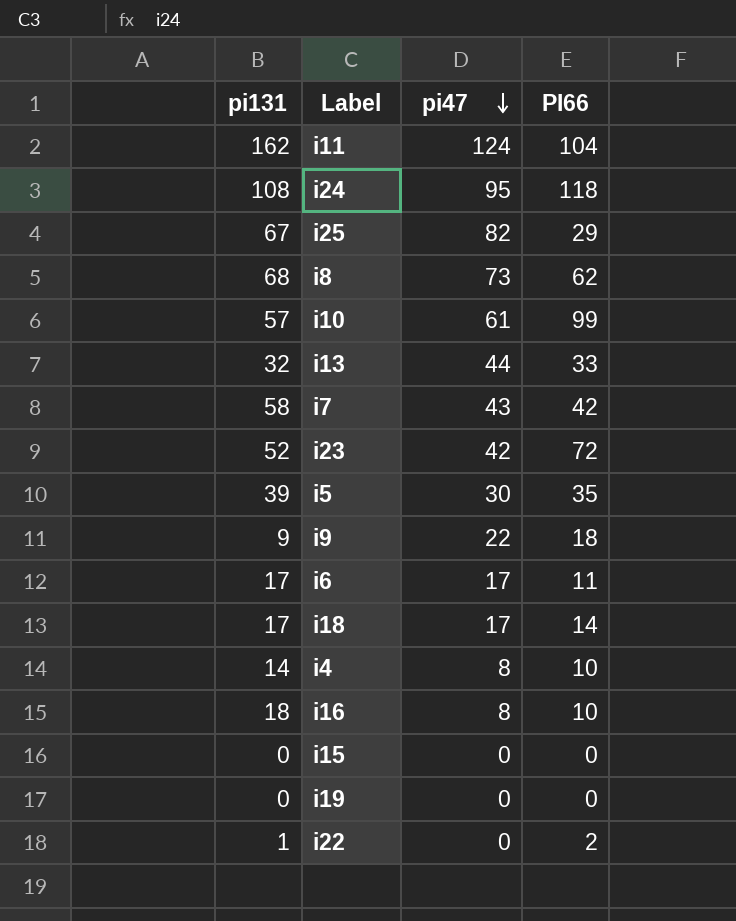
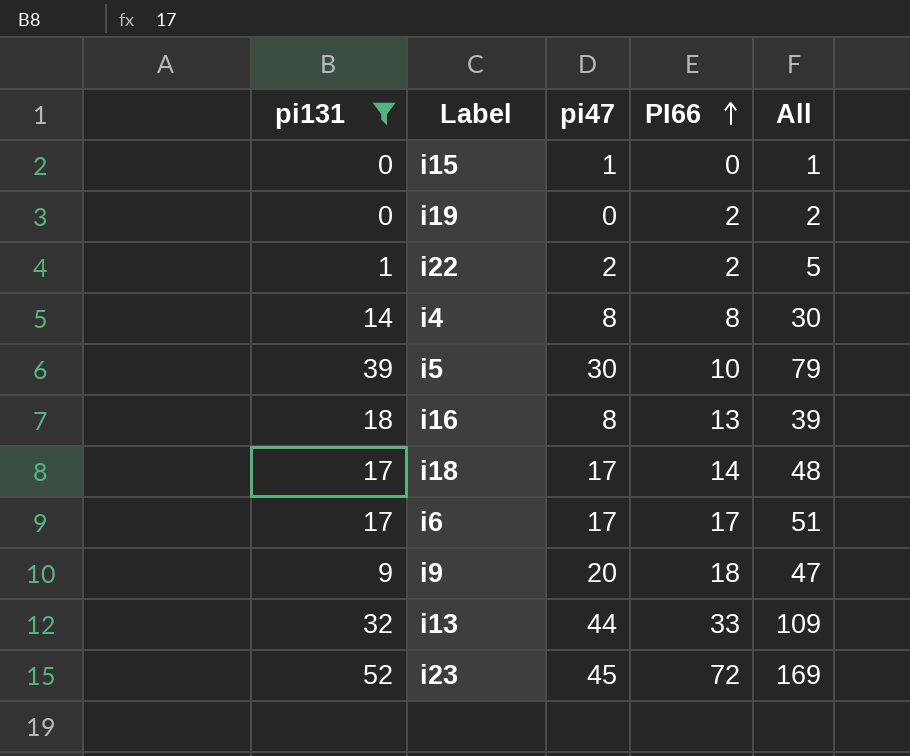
filter: none -> pi131 <= 52
row order: pi47 descending -> PI66 ascending
column All | formula: none -> [pi131] + [pi47] + [PI66]
i15 | pi47: 0 -> 1
i19 | PI66: 0 -> 2
i22 | pi47: 0 -> 2
i4 | PI66: 10 -> 8
i5 | PI66: 35 -> 10
i16 | PI66: 10 -> 13
i6 | PI66: 11 -> 17
i9 | pi47: 22 -> 20
i23 | pi47: 42 -> 45

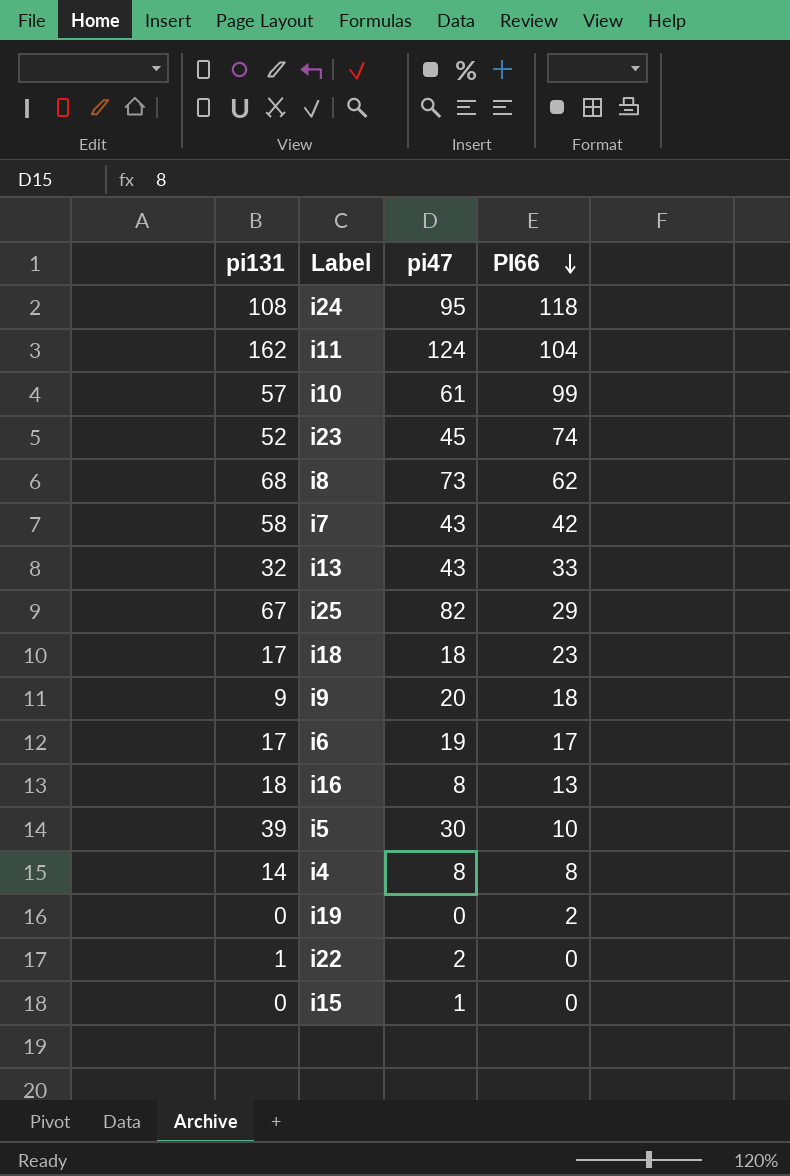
filter: pi131 <= 52 -> none
row order: PI66 ascending -> PI66 descending
column All | formula: [pi131] + [pi47] + [PI66] -> none
i23 | PI66: 72 -> 74
i13 | pi47: 44 -> 43
i18 | pi47: 17 -> 18
i18 | PI66: 14 -> 23
i6 | pi47: 17 -> 19
i22 | PI66: 2 -> 0

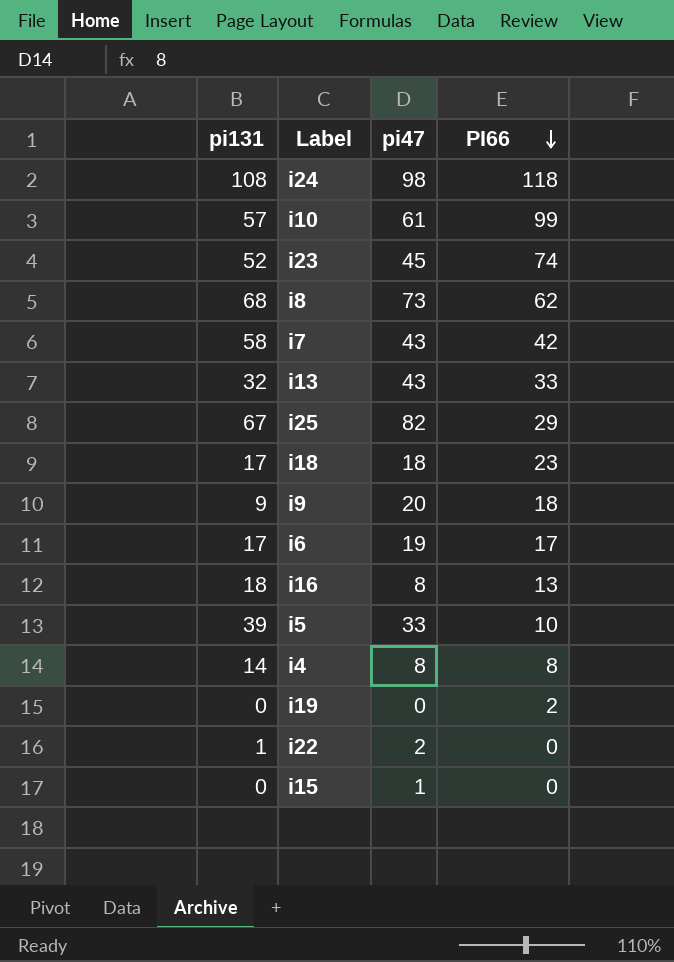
row i11: 162 | 124 | 104 -> none
i24 | pi47: 95 -> 98
i5 | pi47: 30 -> 33

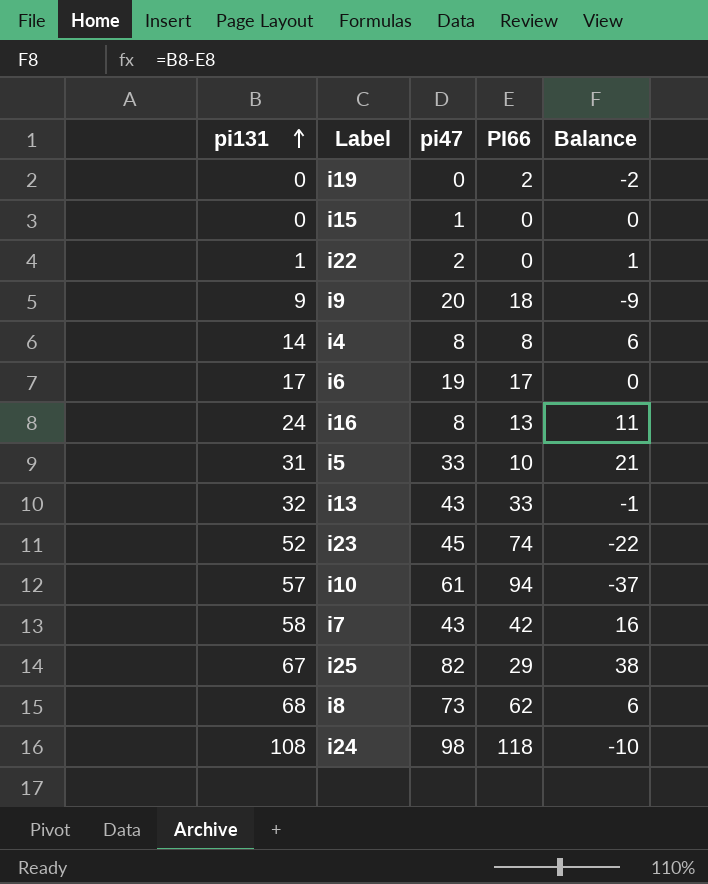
row order: PI66 descending -> pi131 ascending
column Balance | formula: none -> [pi131] - [PI66]
row i18: 17 | 18 | 23 -> none
i16 | pi131: 18 -> 24
i5 | pi131: 39 -> 31
i10 | PI66: 99 -> 94

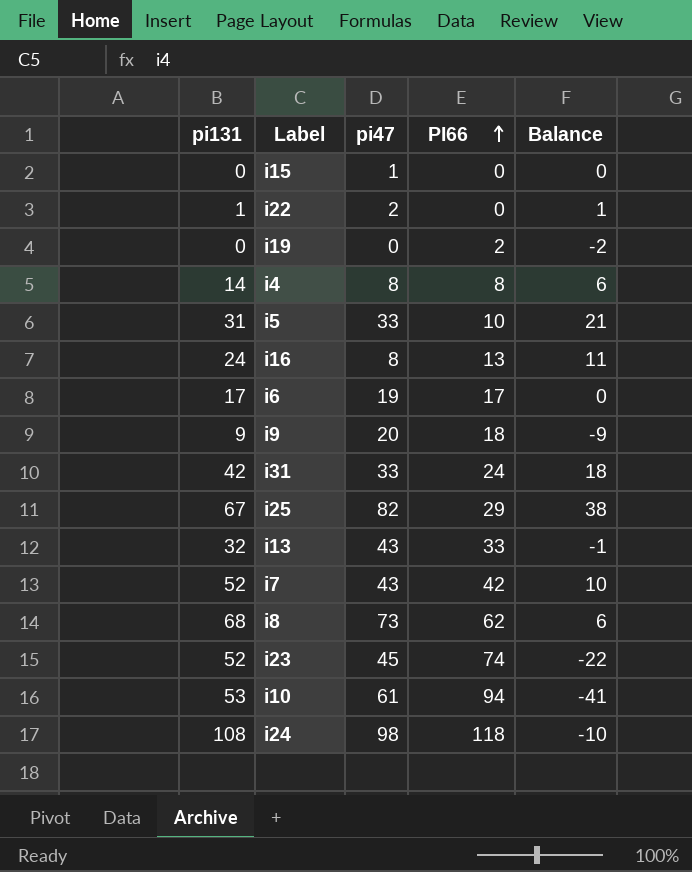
row order: pi131 ascending -> PI66 ascending
row i31: none -> 42 | 33 | 24 | 18
i7 | pi131: 58 -> 52
i7 | Balance: 16 -> 10
i10 | pi131: 57 -> 53
i10 | Balance: -37 -> -41

